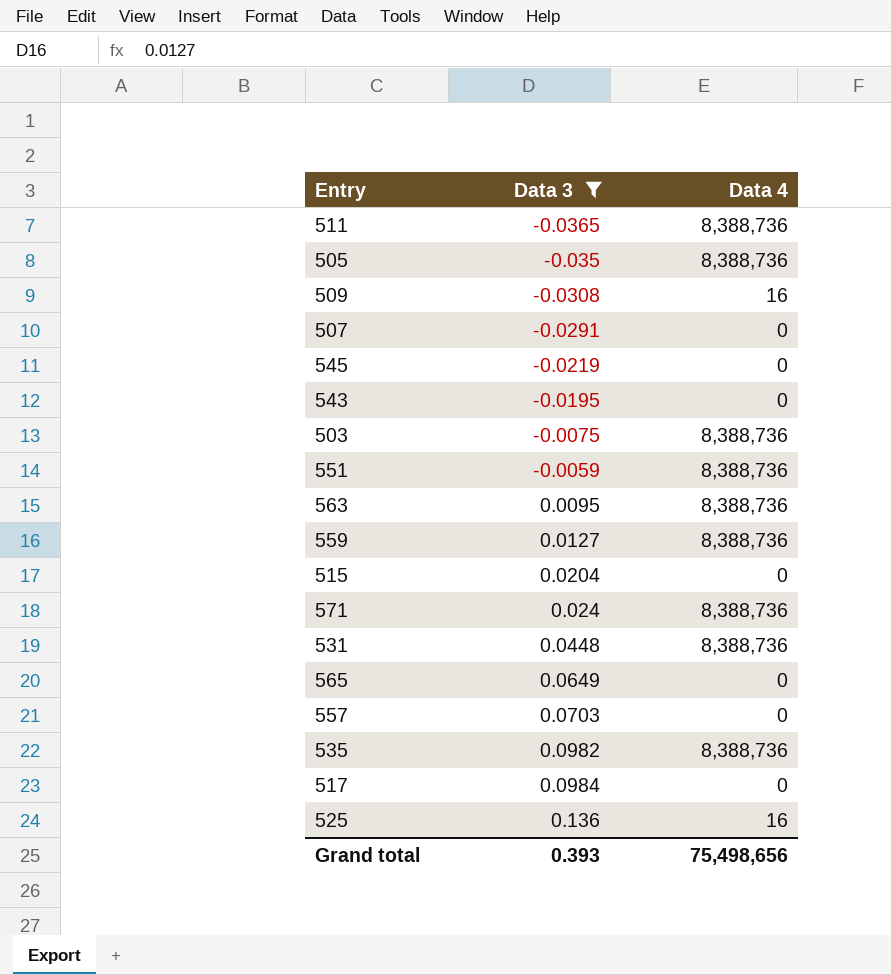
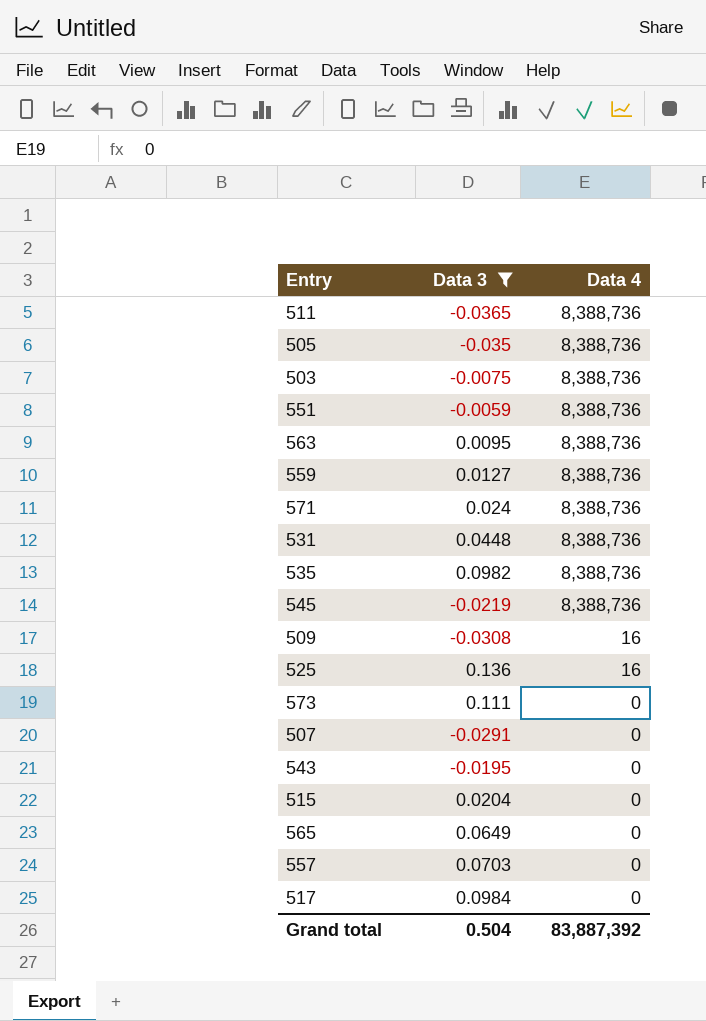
row order: Data 3 ascending -> Data 4 descending
545 | Data 4: 0 -> 8,388,736
row 573: none -> 0.111 | 0
Grand total | Data 3: 0.393 -> 0.504
Grand total | Data 4: 75,498,656 -> 83,887,392

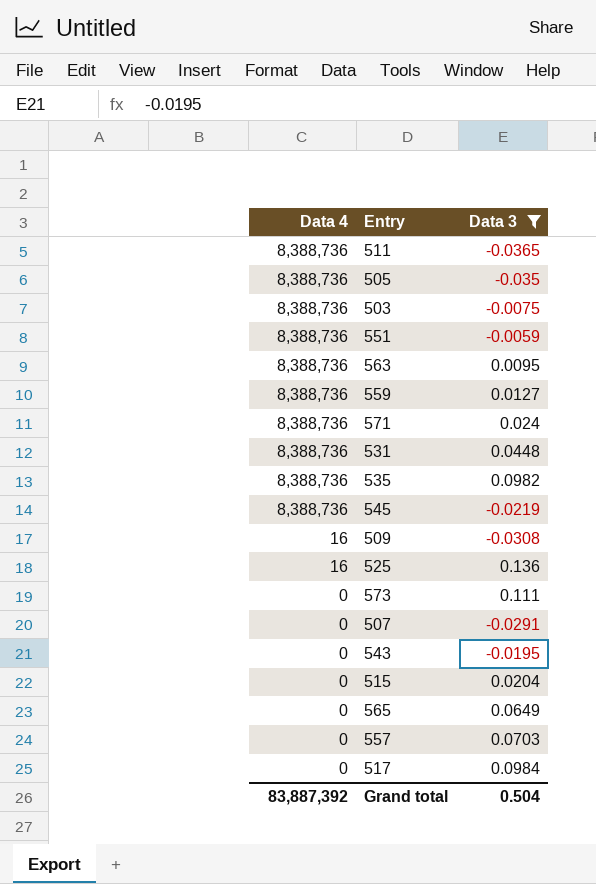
column Data 4 | position: 3 -> 1

